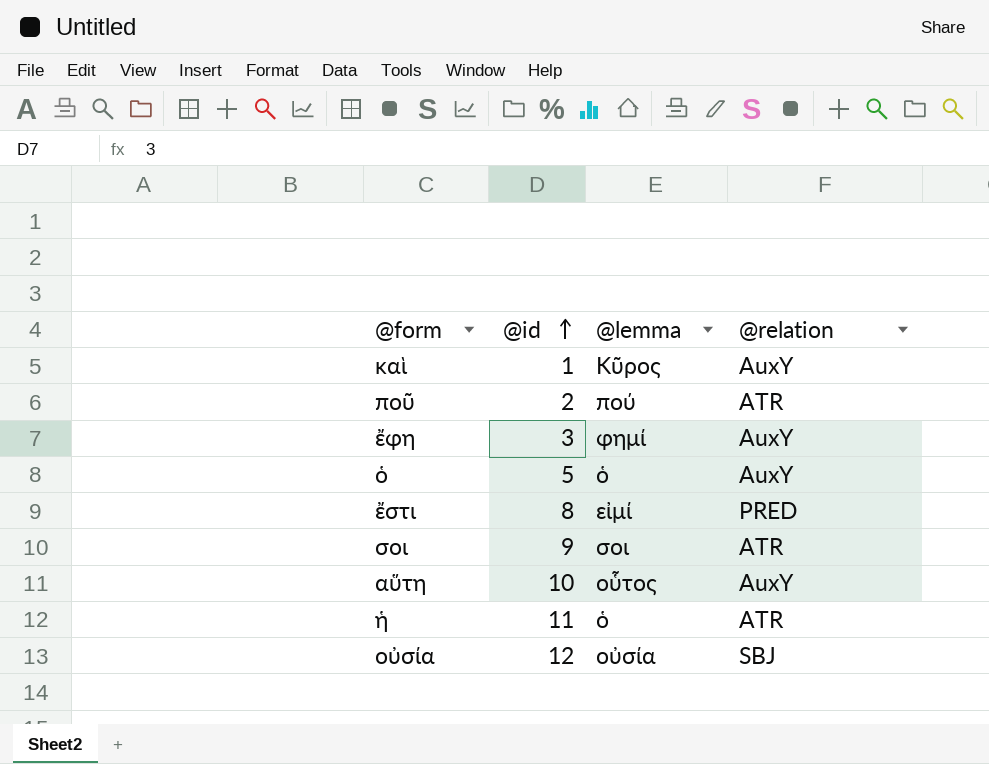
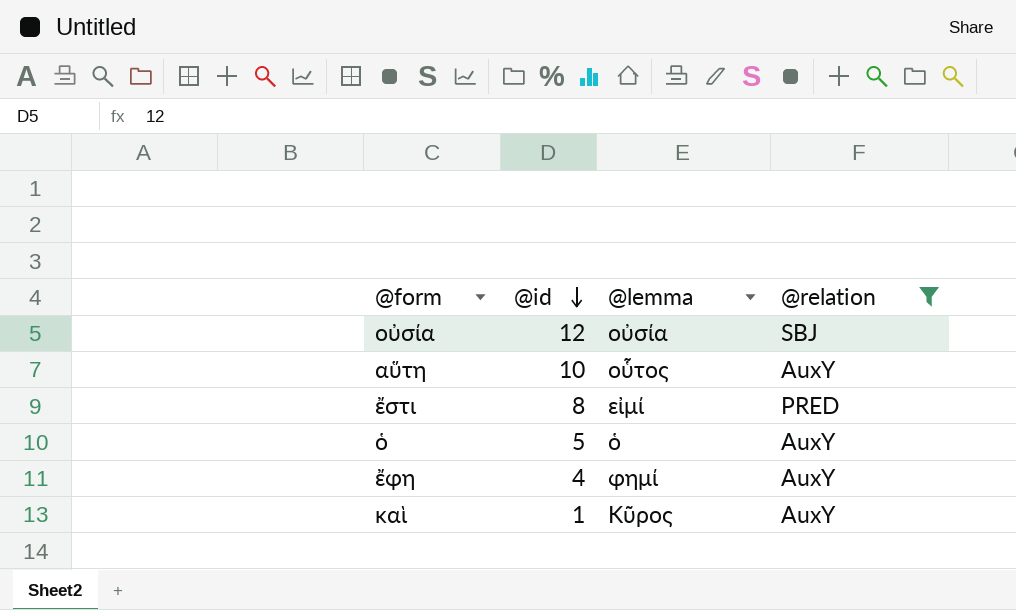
filter: none -> @relation != ATR
row order: @id ascending -> @id descending
ἔφη | @id: 3 -> 4

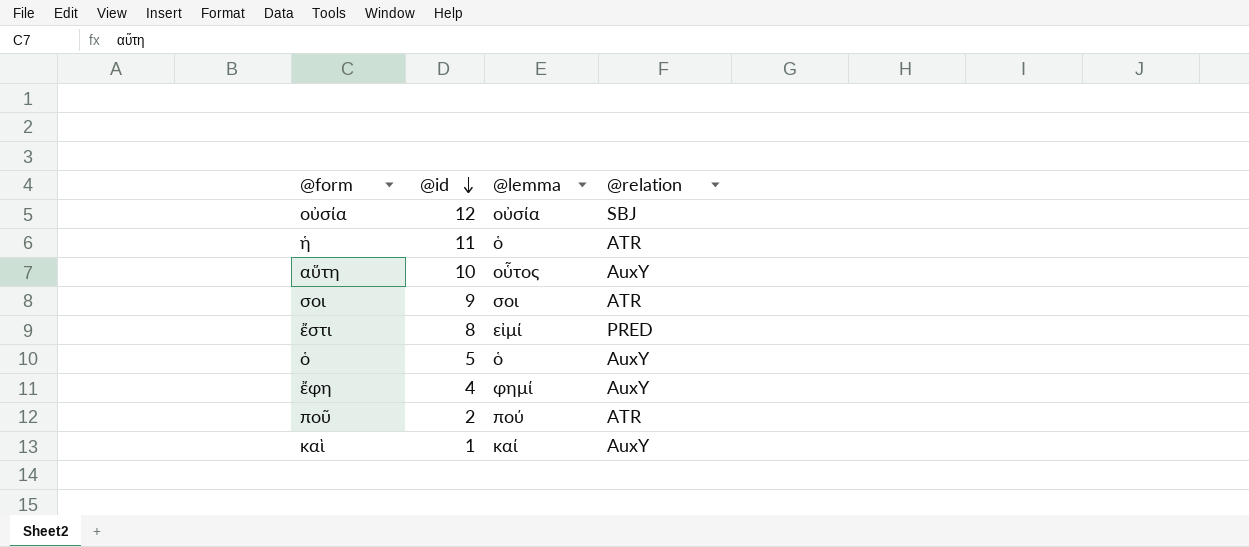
filter: @relation != ATR -> none
καὶ | @lemma: Κῦρος -> καί

